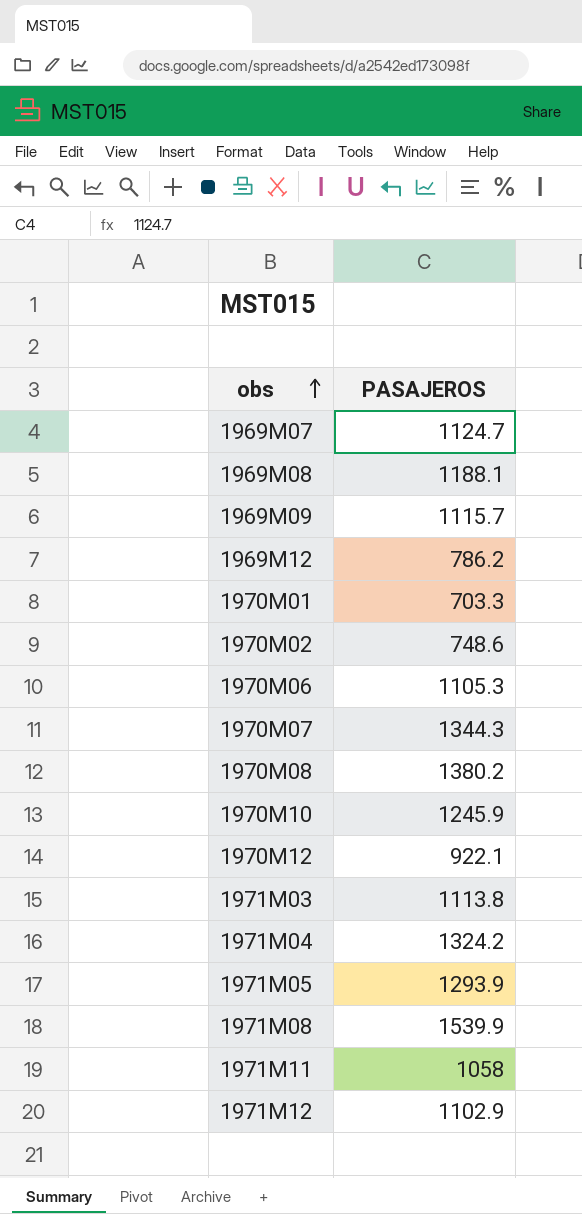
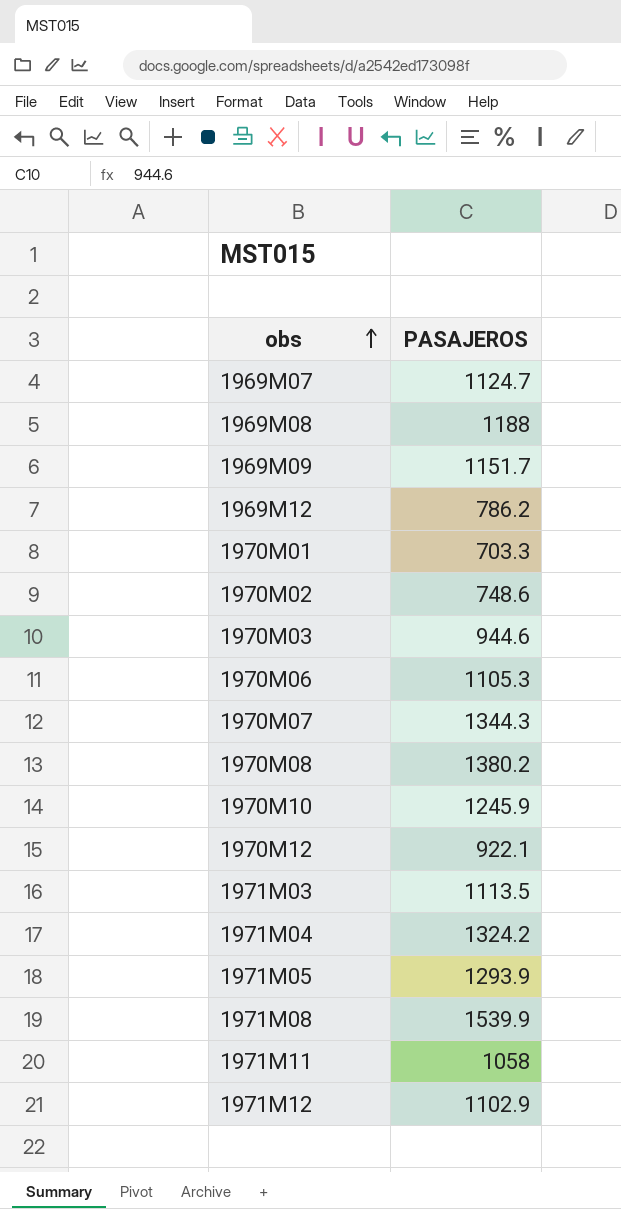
1969M08 | PASAJEROS: 1188.1 -> 1188
1969M09 | PASAJEROS: 1115.7 -> 1151.7
row 1970M03: none -> 944.6
1971M03 | PASAJEROS: 1113.8 -> 1113.5

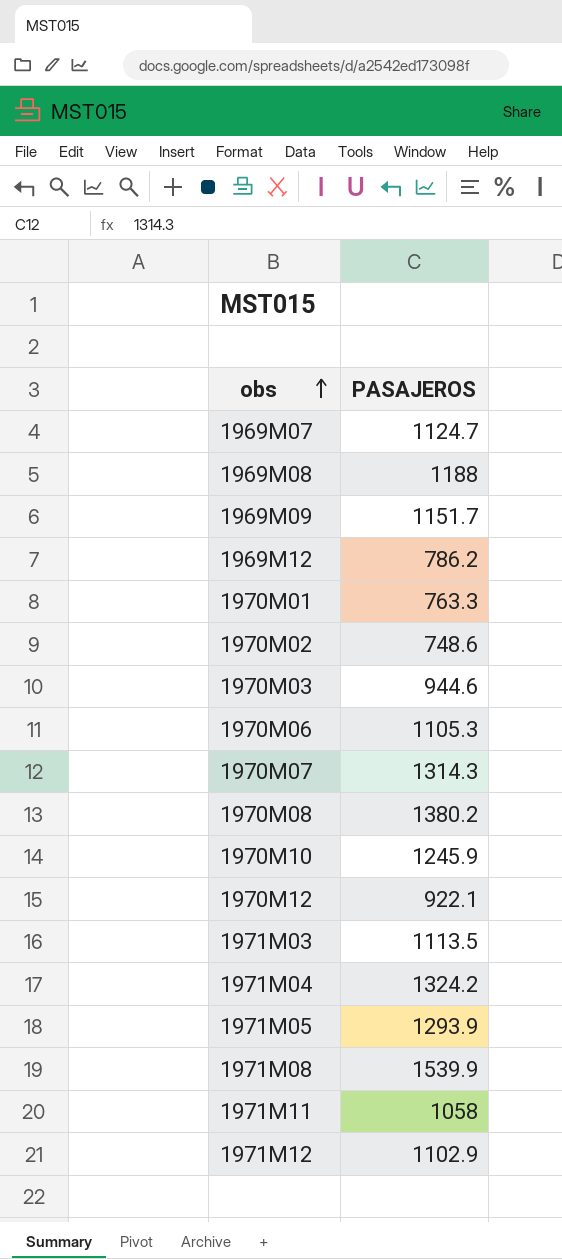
1970M01 | PASAJEROS: 703.3 -> 763.3
1970M07 | PASAJEROS: 1344.3 -> 1314.3

